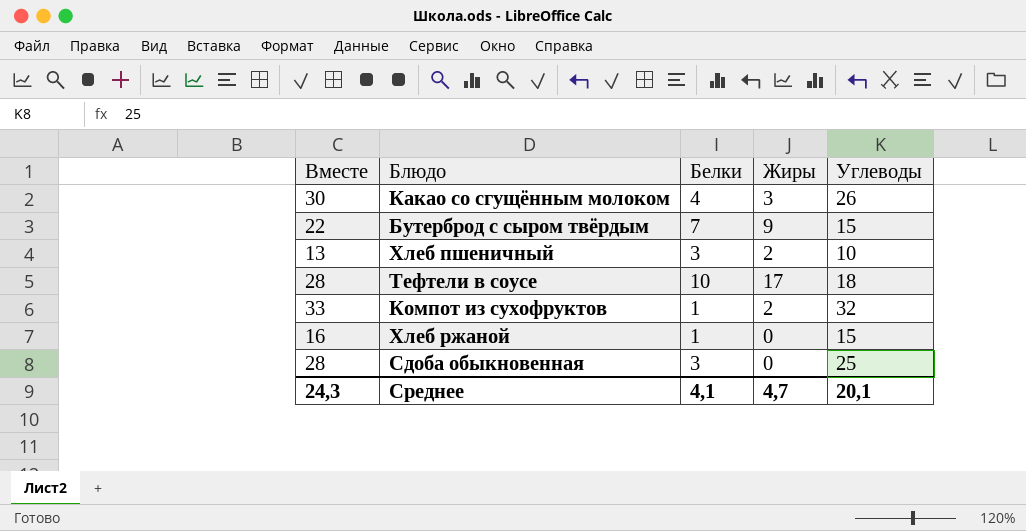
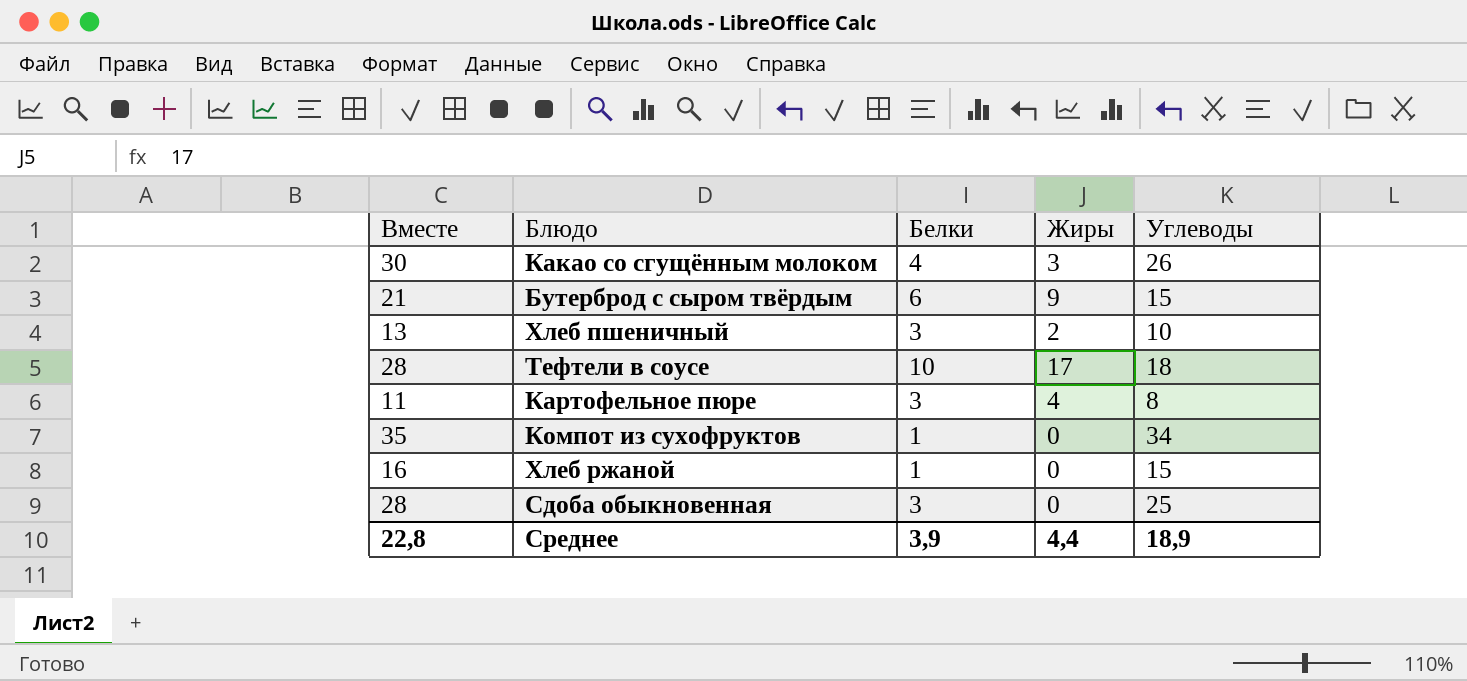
Бутерброд с сыром твёрдым | Вместе: 22 -> 21
Бутерброд с сыром твёрдым | Белки: 7 -> 6
row Картофельное пюре: none -> 11 | 3 | 4 | 8
Компот из сухофруктов | Вместе: 33 -> 35
Компот из сухофруктов | Жиры: 2 -> 0
Компот из сухофруктов | Углеводы: 32 -> 34
Среднее | Вместе: 24,3 -> 22,8
Среднее | Белки: 4,1 -> 3,9
Среднее | Жиры: 4,7 -> 4,4
Среднее | Углеводы: 20,1 -> 18,9

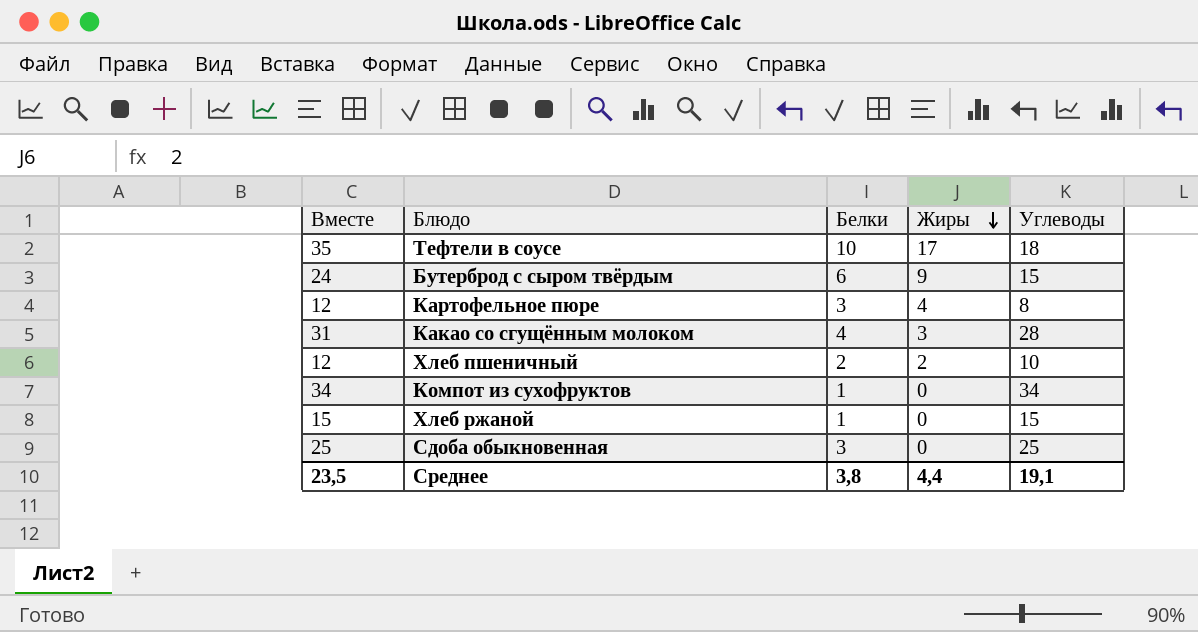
row order: none -> Жиры descending
column Вместе | formula: [Белки] + [Углеводы] -> [Жиры] + [Углеводы]
Какао со сгущённым молоком | Углеводы: 26 -> 28
Хлеб пшеничный | Белки: 3 -> 2
Среднее | Вместе: 22,8 -> 23,5
Среднее | Белки: 3,9 -> 3,8
Среднее | Углеводы: 18,9 -> 19,1

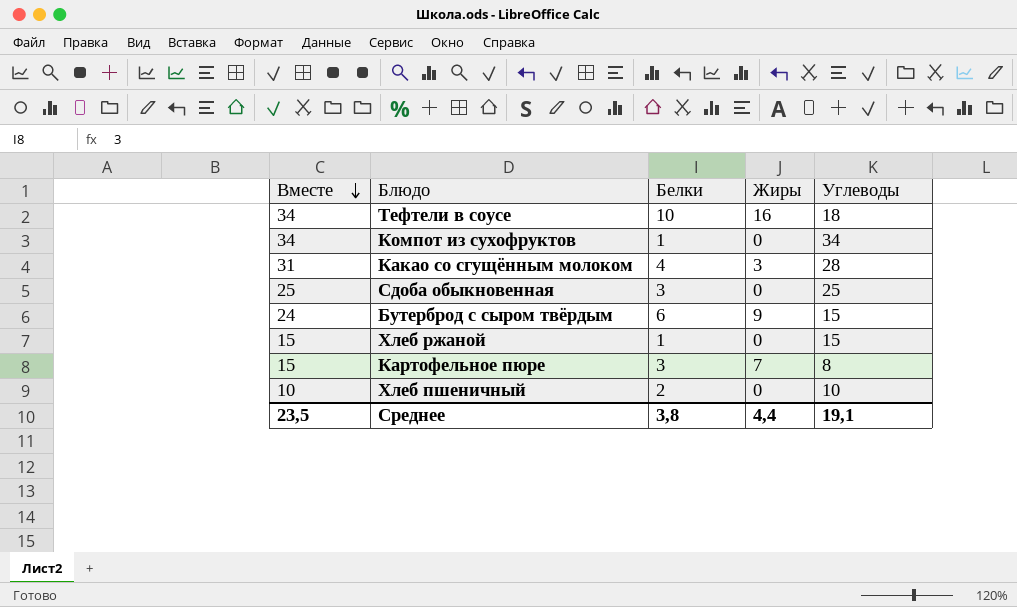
row order: Жиры descending -> Вместе descending
Тефтели в соусе | Вместе: 35 -> 34
Тефтели в соусе | Жиры: 17 -> 16
Картофельное пюре | Вместе: 12 -> 15
Картофельное пюре | Жиры: 4 -> 7
Хлеб пшеничный | Вместе: 12 -> 10
Хлеб пшеничный | Жиры: 2 -> 0

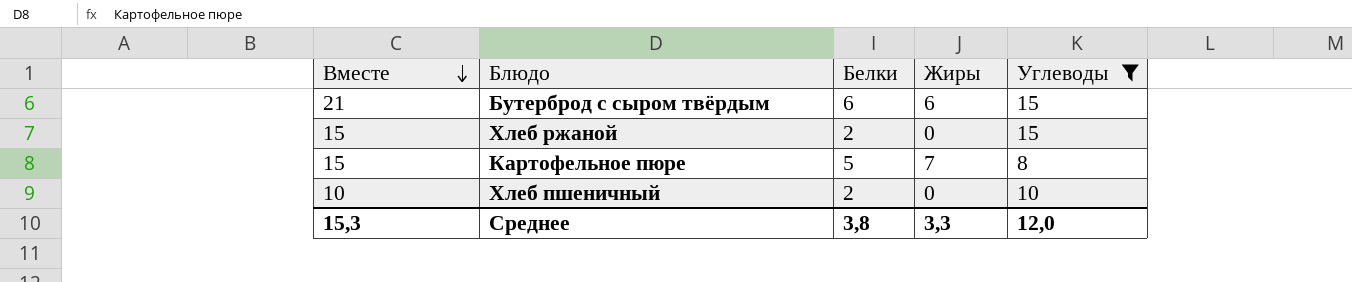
filter: none -> Углеводы <= 15
Бутерброд с сыром твёрдым | Вместе: 24 -> 21
Бутерброд с сыром твёрдым | Жиры: 9 -> 6
Хлеб ржаной | Белки: 1 -> 2
Картофельное пюре | Белки: 3 -> 5
Среднее | Вместе: 23,5 -> 15,3
Среднее | Жиры: 4,4 -> 3,3
Среднее | Углеводы: 19,1 -> 12,0

